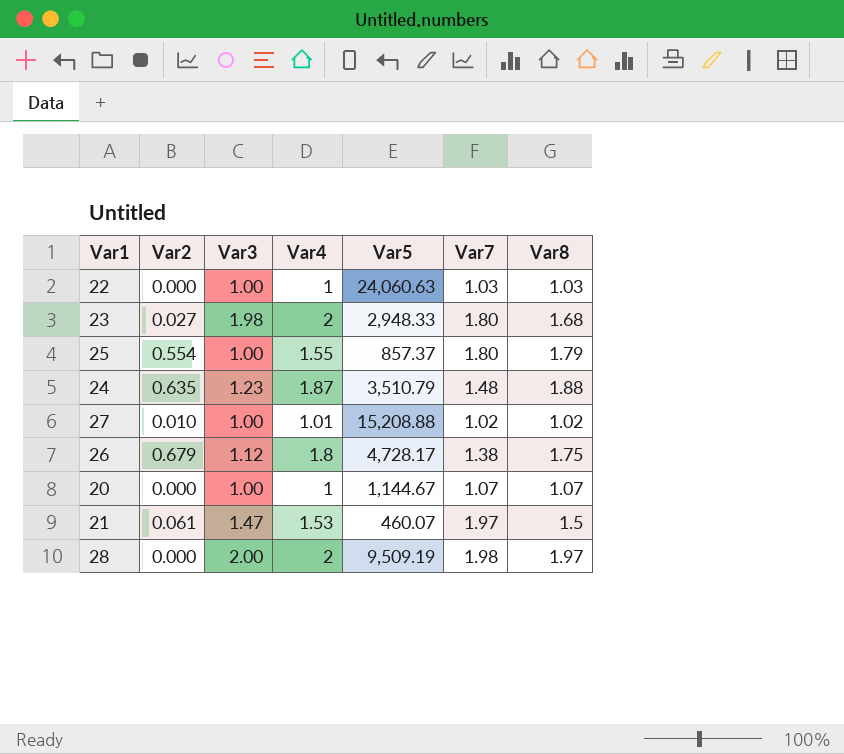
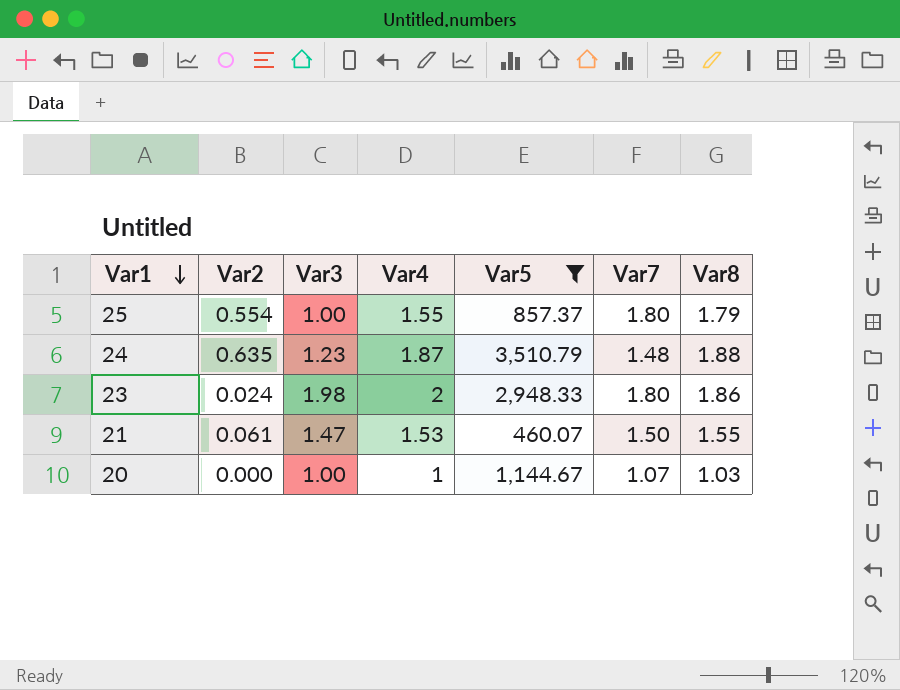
filter: none -> Var5 <= 3,510.79
row order: none -> Var1 descending
23 | Var2: 0.027 -> 0.024
23 | Var8: 1.68 -> 1.86
21 | Var7: 1.97 -> 1.50
21 | Var8: 1.5 -> 1.55
20 | Var8: 1.07 -> 1.03

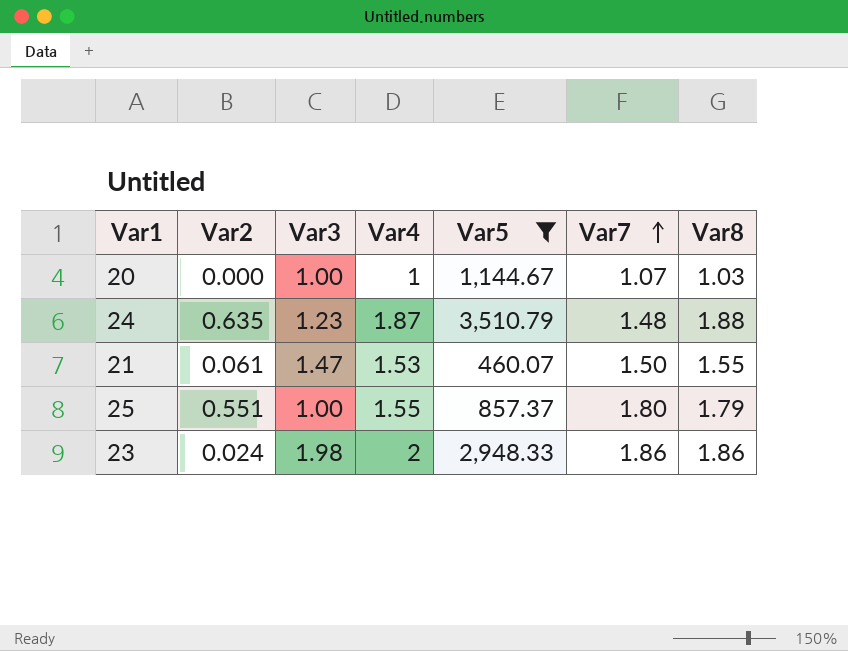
row order: Var1 descending -> Var7 ascending
25 | Var2: 0.554 -> 0.551
23 | Var7: 1.80 -> 1.86

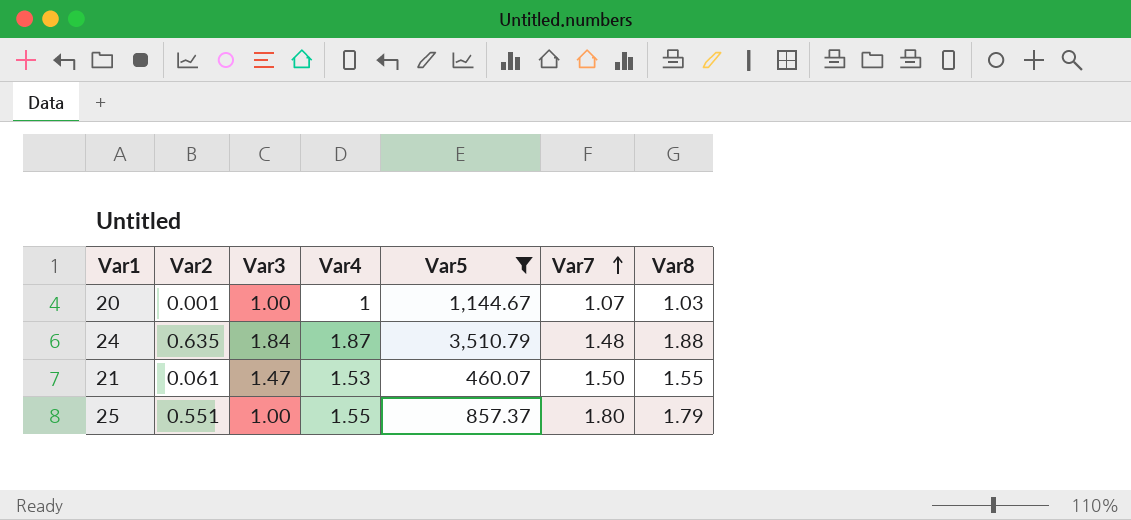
row 23: 0.024 | 1.98 | 2 | 2,948.33 | 1.86 | 1.86 -> none
20 | Var2: 0.000 -> 0.001
24 | Var3: 1.23 -> 1.84

